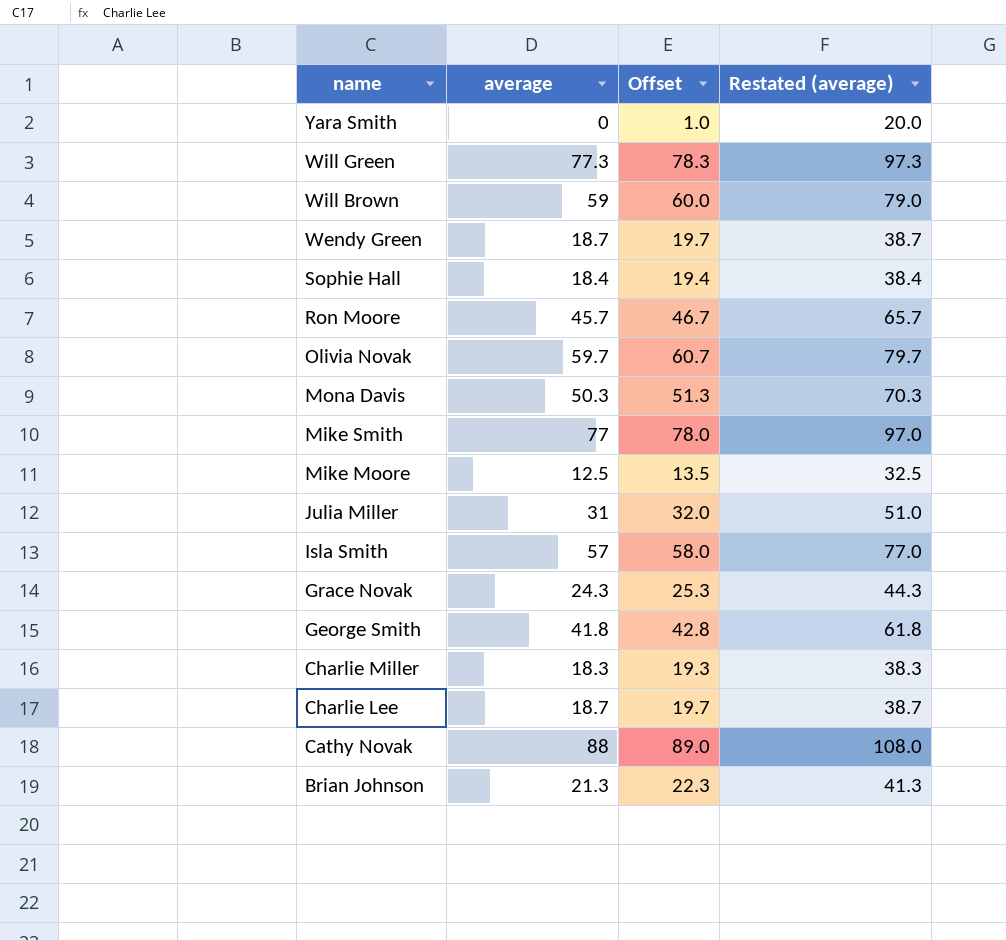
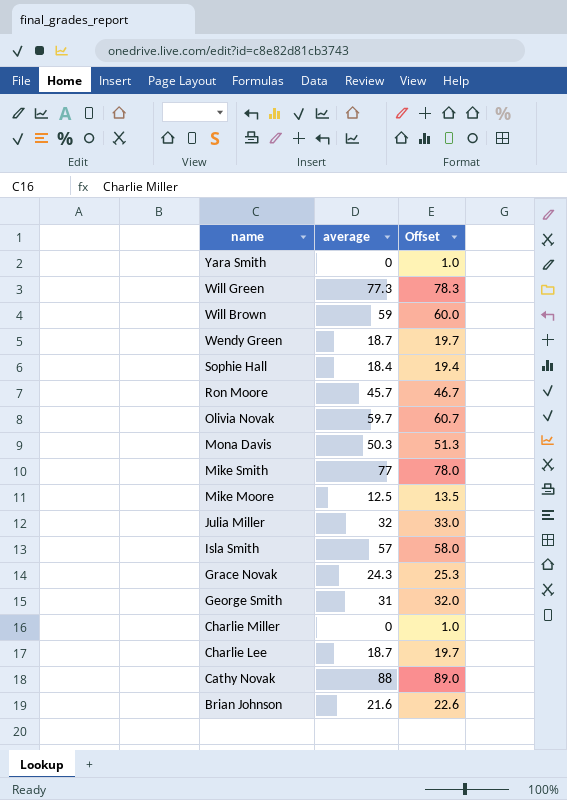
column Restated (average) | formula: [average] + 20 -> none
Julia Miller | average: 31 -> 32
Julia Miller | Offset: 32.0 -> 33.0
George Smith | average: 41.8 -> 31
George Smith | Offset: 42.8 -> 32.0
Charlie Miller | average: 18.3 -> 0
Charlie Miller | Offset: 19.3 -> 1.0
Brian Johnson | average: 21.3 -> 21.6
Brian Johnson | Offset: 22.3 -> 22.6

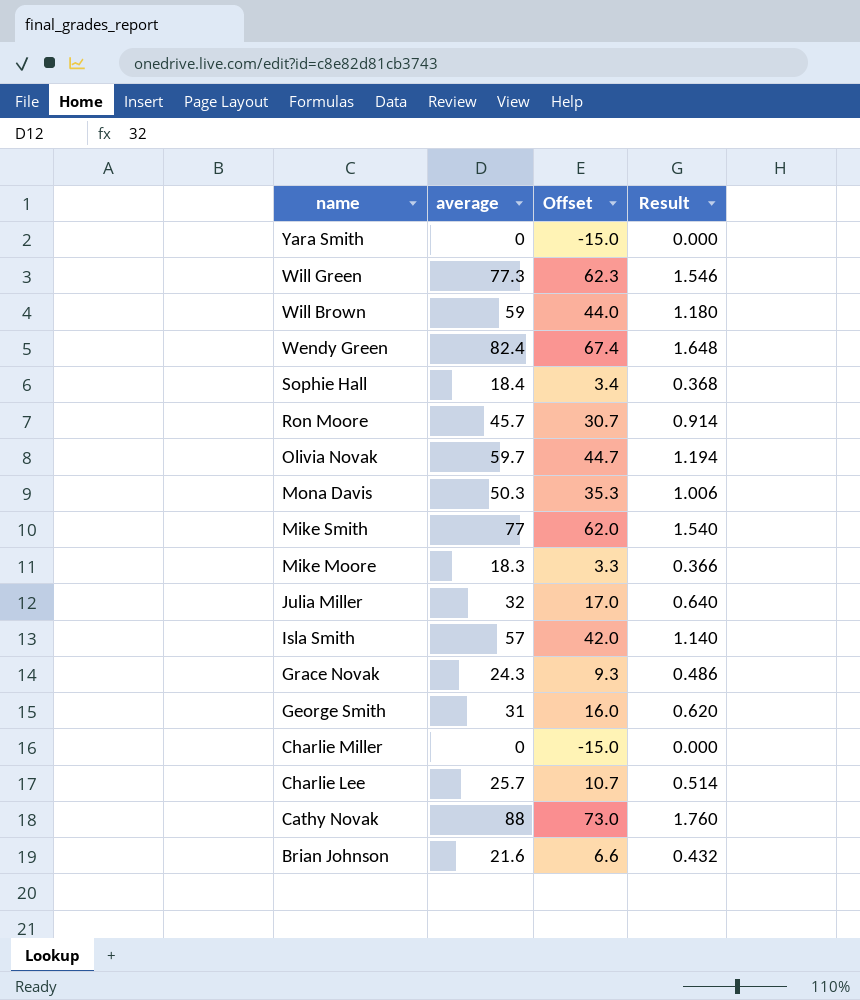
column Offset | formula: [average] + 1 -> [average] - 15
column Result | formula: none -> [average] * 0.02
Wendy Green | average: 18.7 -> 82.4
Mike Moore | average: 12.5 -> 18.3
Charlie Lee | average: 18.7 -> 25.7

